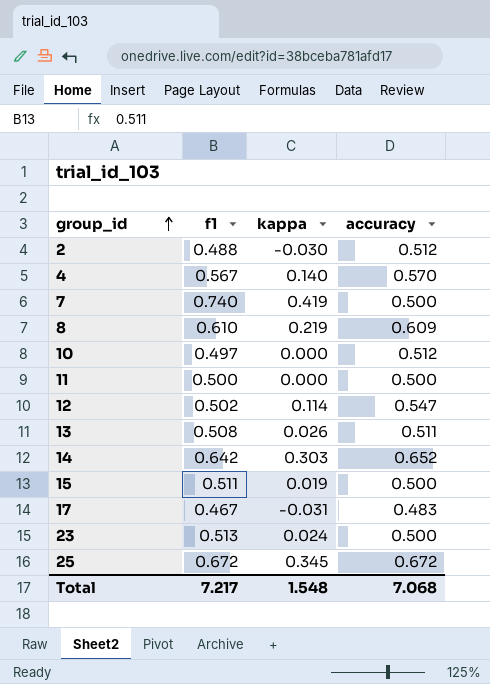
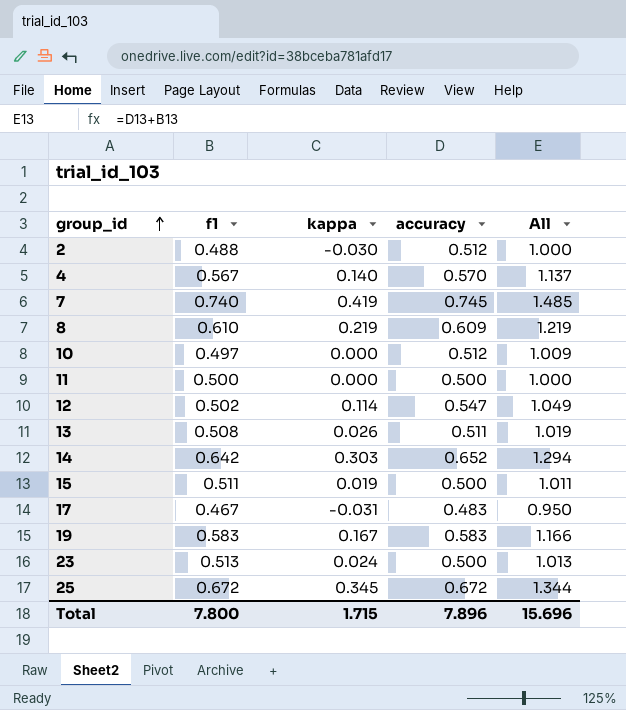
column All | formula: none -> [f1] + [accuracy]
7 | accuracy: 0.500 -> 0.745
row 19: none -> 0.583 | 0.167 | 0.583 | 1.166
Total | f1: 7.217 -> 7.800
Total | kappa: 1.548 -> 1.715
Total | accuracy: 7.068 -> 7.896

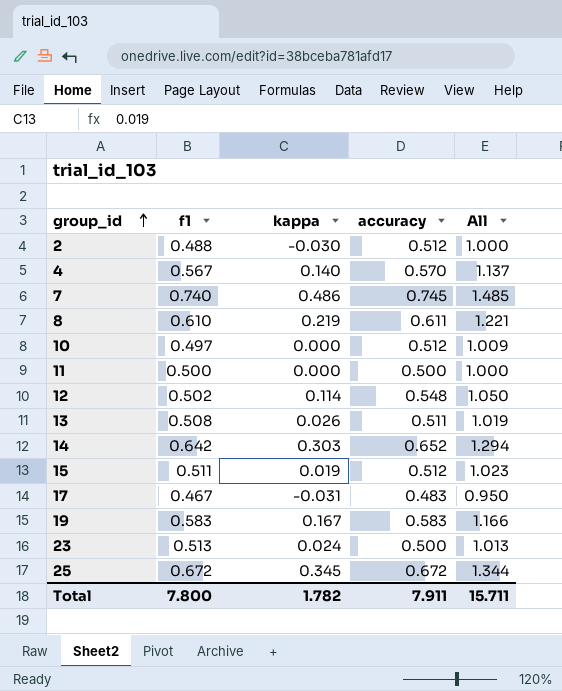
7 | kappa: 0.419 -> 0.486
8 | accuracy: 0.609 -> 0.611
8 | All: 1.219 -> 1.221
12 | accuracy: 0.547 -> 0.548
12 | All: 1.049 -> 1.050
15 | accuracy: 0.500 -> 0.512
15 | All: 1.011 -> 1.023
Total | kappa: 1.715 -> 1.782
Total | accuracy: 7.896 -> 7.911
Total | All: 15.696 -> 15.711

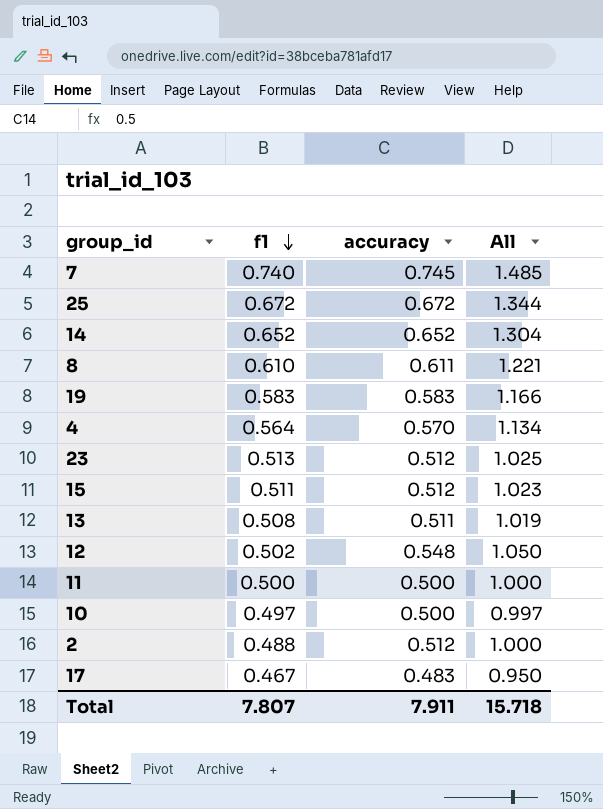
row order: group_id ascending -> f1 descending
column kappa | position: 3 -> none
14 | f1: 0.642 -> 0.652
14 | All: 1.294 -> 1.304
4 | f1: 0.567 -> 0.564
4 | All: 1.137 -> 1.134
23 | accuracy: 0.500 -> 0.512
23 | All: 1.013 -> 1.025
10 | accuracy: 0.512 -> 0.500
10 | All: 1.009 -> 0.997
Total | f1: 7.800 -> 7.807
Total | All: 15.711 -> 15.718

